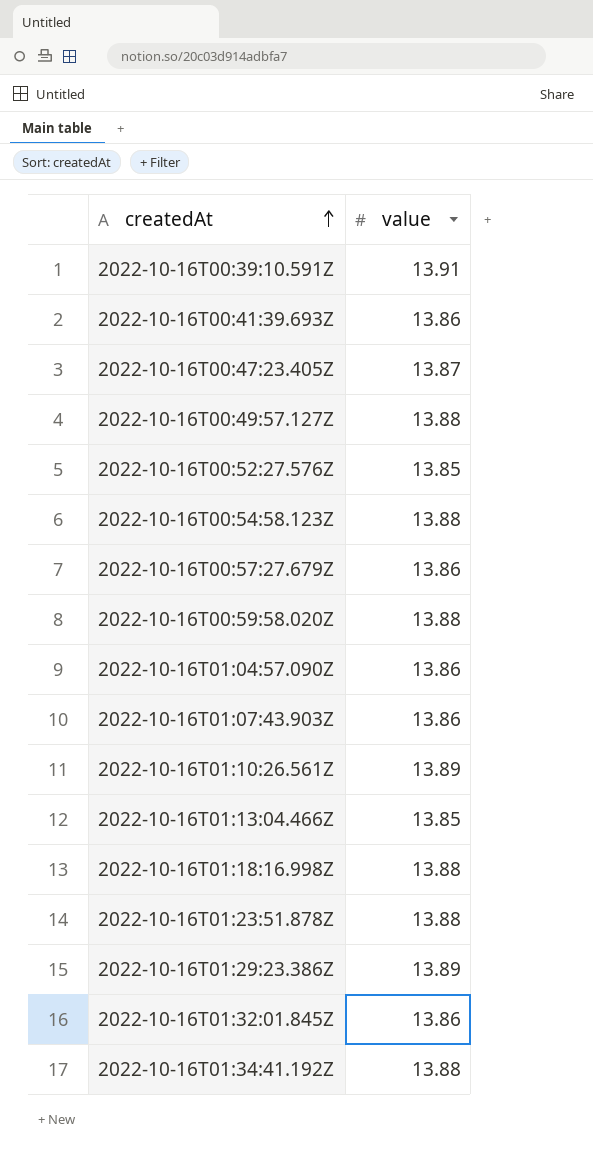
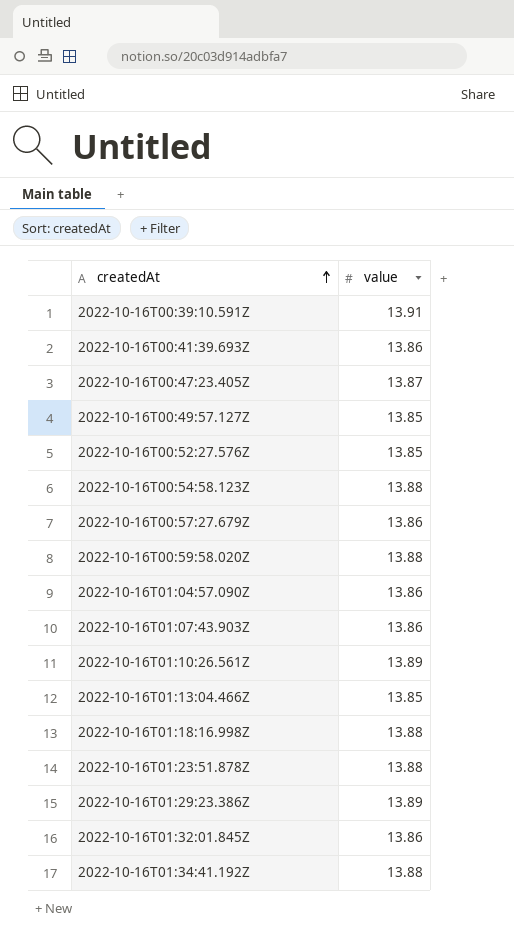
2022-10-16T00:49:57.127Z | value: 13.88 -> 13.85

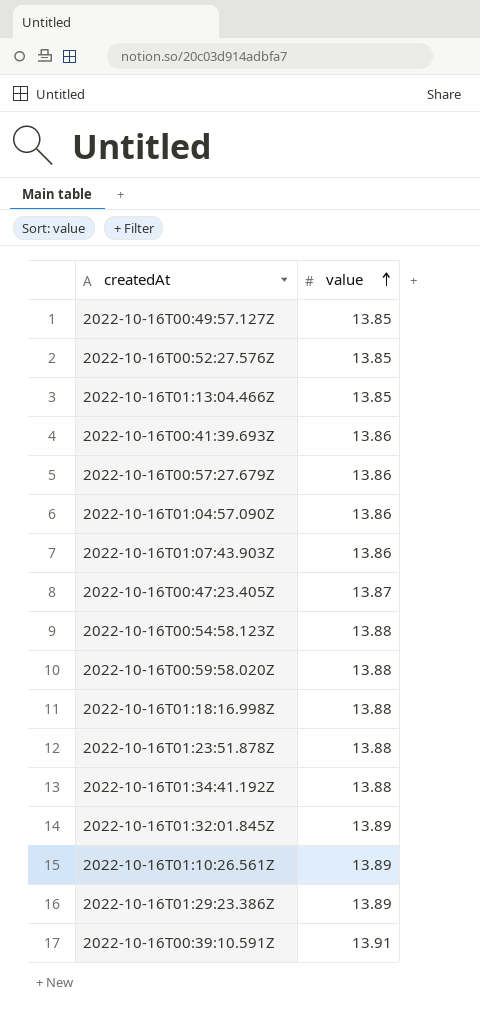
row order: createdAt ascending -> value ascending
2022-10-16T01:32:01.845Z | value: 13.86 -> 13.89

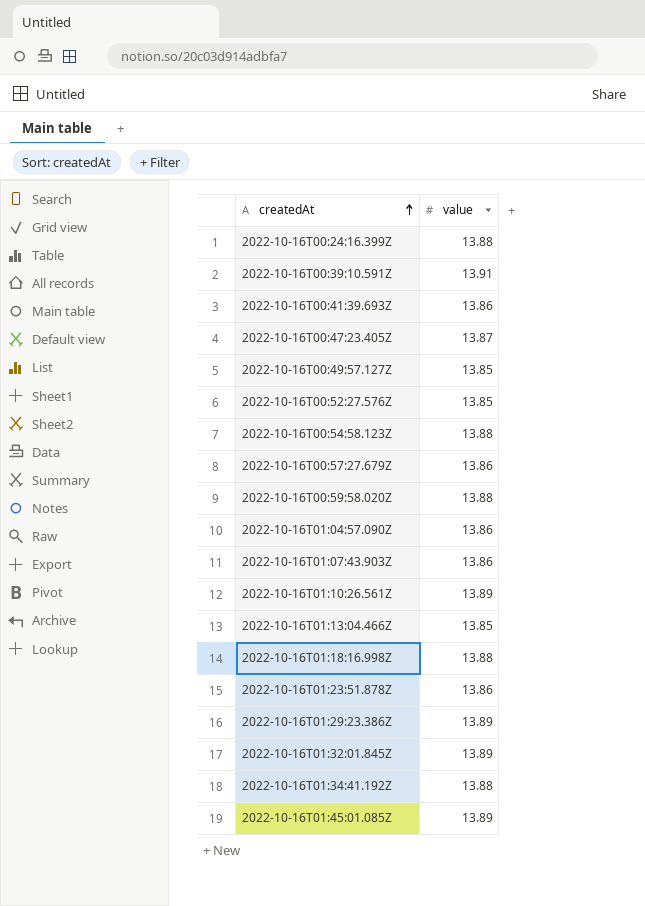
row order: value ascending -> createdAt ascending
row 2022-10-16T00:24:16.399Z: none -> 13.88
2022-10-16T01:23:51.878Z | value: 13.88 -> 13.86
row 2022-10-16T01:45:01.085Z: none -> 13.89

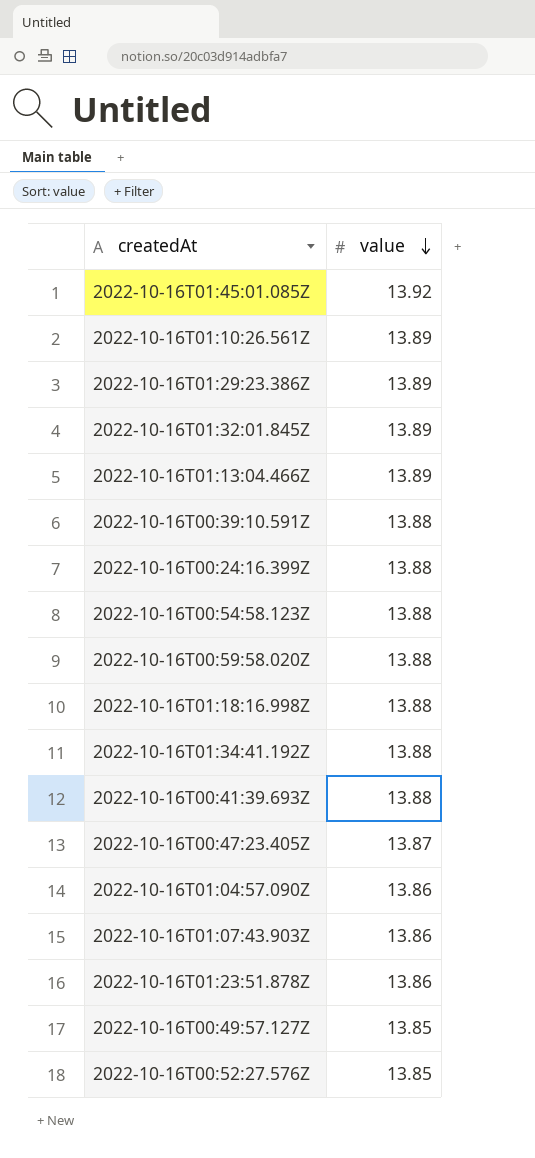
row order: createdAt ascending -> value descending
row 2022-10-16T00:57:27.679Z: 13.86 -> none
2022-10-16T01:45:01.085Z | value: 13.89 -> 13.92
2022-10-16T01:13:04.466Z | value: 13.85 -> 13.89
2022-10-16T00:39:10.591Z | value: 13.91 -> 13.88
2022-10-16T00:41:39.693Z | value: 13.86 -> 13.88

